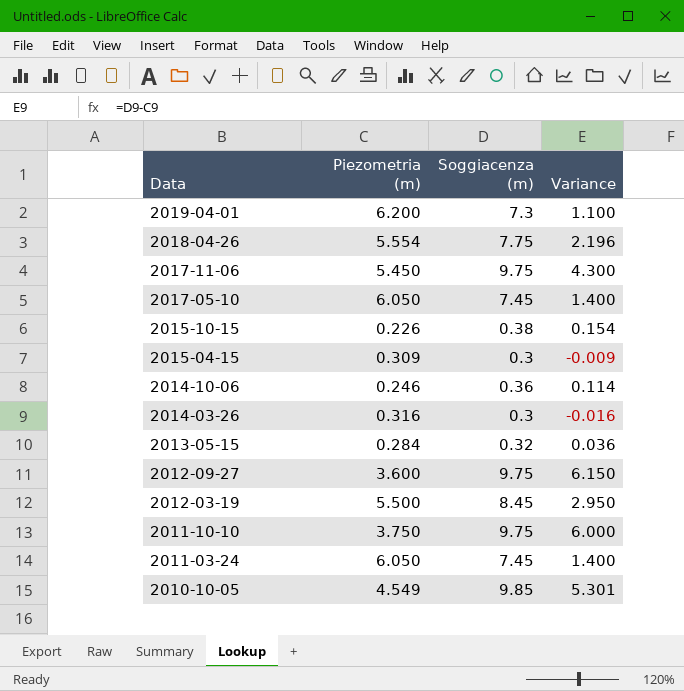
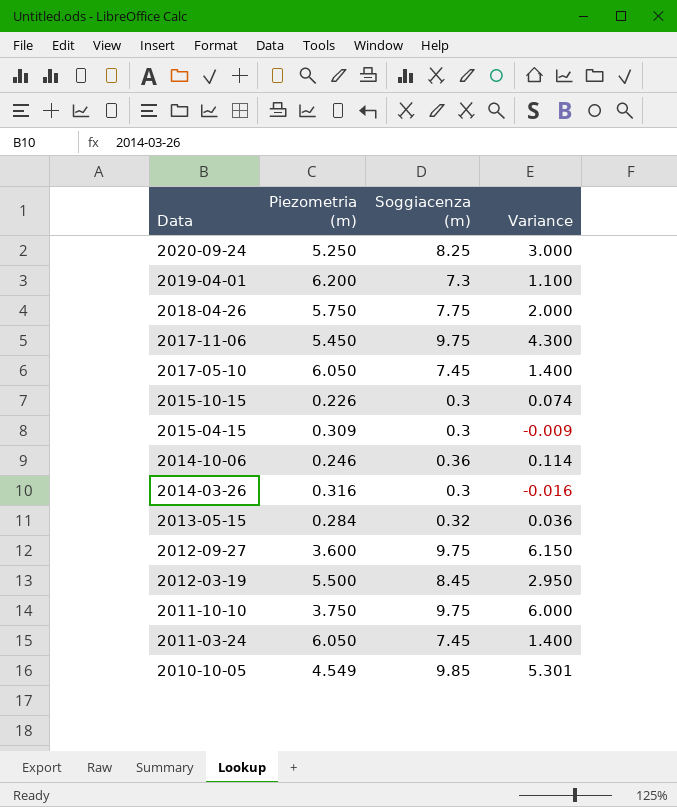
row 2020-09-24: none -> 5.250 | 8.25 | 3.000
2018-04-26 | Piezometria (m): 5.554 -> 5.750
2018-04-26 | Variance: 2.196 -> 2.000
2015-10-15 | Soggiacenza (m): 0.38 -> 0.3
2015-10-15 | Variance: 0.154 -> 0.074

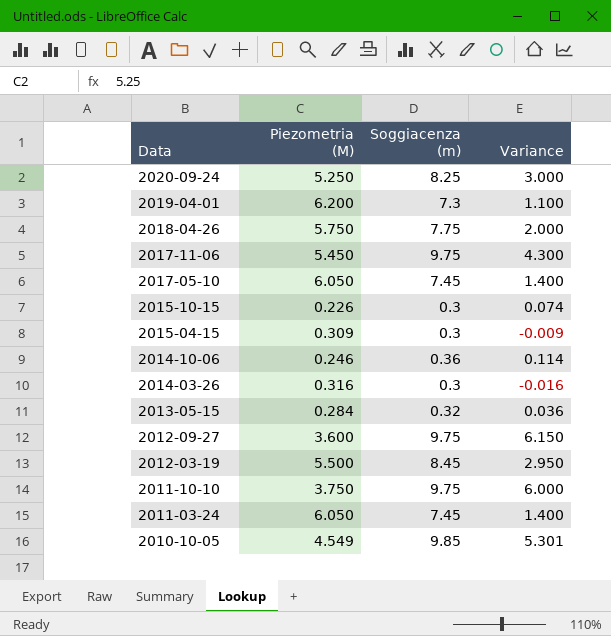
column name: Piezometria (m) -> Piezometria (M)

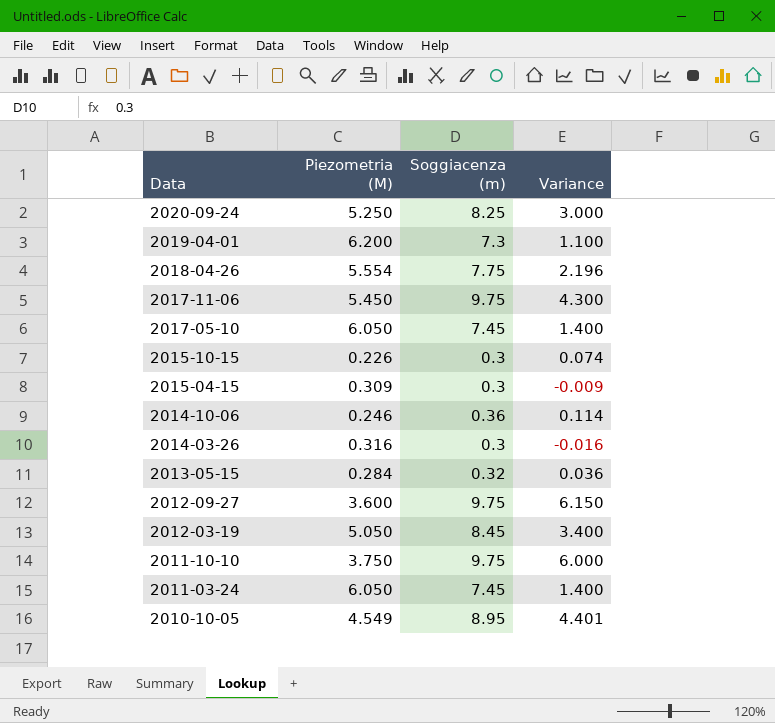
2018-04-26 | Piezometria (M): 5.750 -> 5.554
2018-04-26 | Variance: 2.000 -> 2.196
2012-03-19 | Piezometria (M): 5.500 -> 5.050
2012-03-19 | Variance: 2.950 -> 3.400
2010-10-05 | Soggiacenza (m): 9.85 -> 8.95
2010-10-05 | Variance: 5.301 -> 4.401

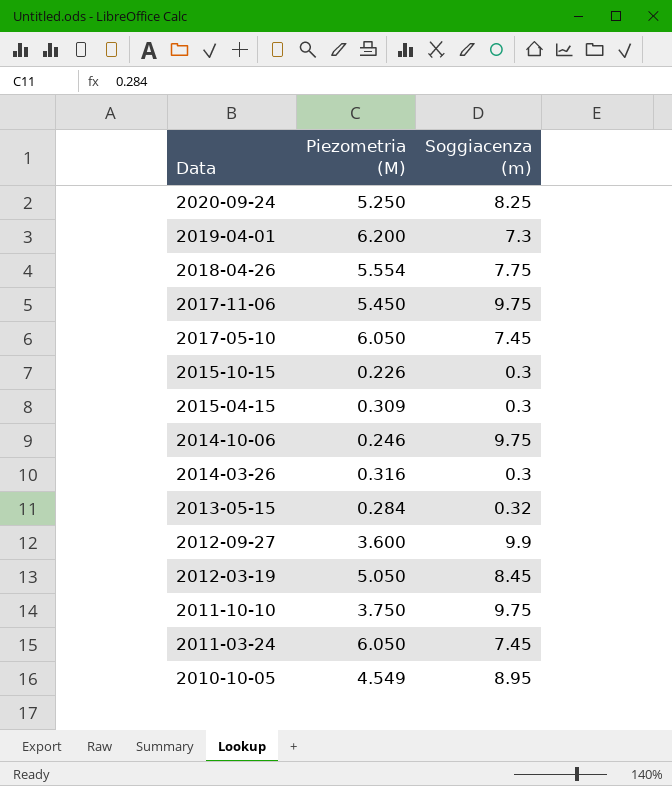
column Variance | formula: [Soggiacenza (m)] - [Piezometria (M)] -> none
2014-10-06 | Soggiacenza (m): 0.36 -> 9.75
2012-09-27 | Soggiacenza (m): 9.75 -> 9.9

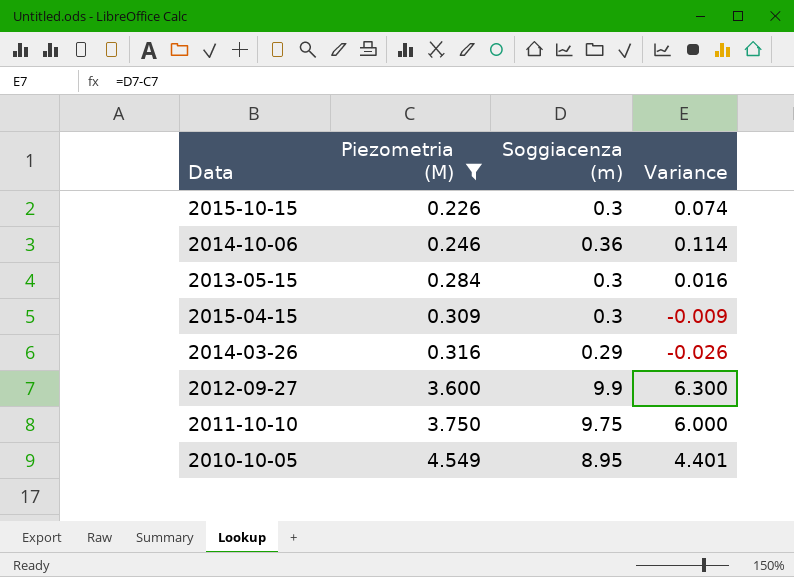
filter: none -> Piezometria (M) <= 4.549
row order: Data descending -> Piezometria (M) ascending
column Variance | formula: none -> [Soggiacenza (m)] - [Piezometria (M)]
2014-10-06 | Soggiacenza (m): 9.75 -> 0.36
2013-05-15 | Soggiacenza (m): 0.32 -> 0.3
2014-03-26 | Soggiacenza (m): 0.3 -> 0.29

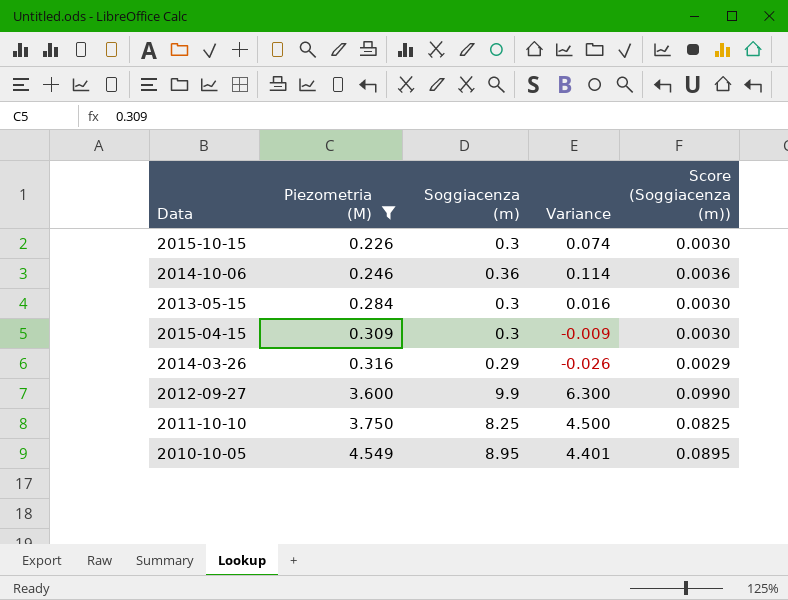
column Score (Soggiacenza (m)) | formula: none -> [Soggiacenza (m)] * 0.01
2011-10-10 | Soggiacenza (m): 9.75 -> 8.25
2011-10-10 | Variance: 6.000 -> 4.500

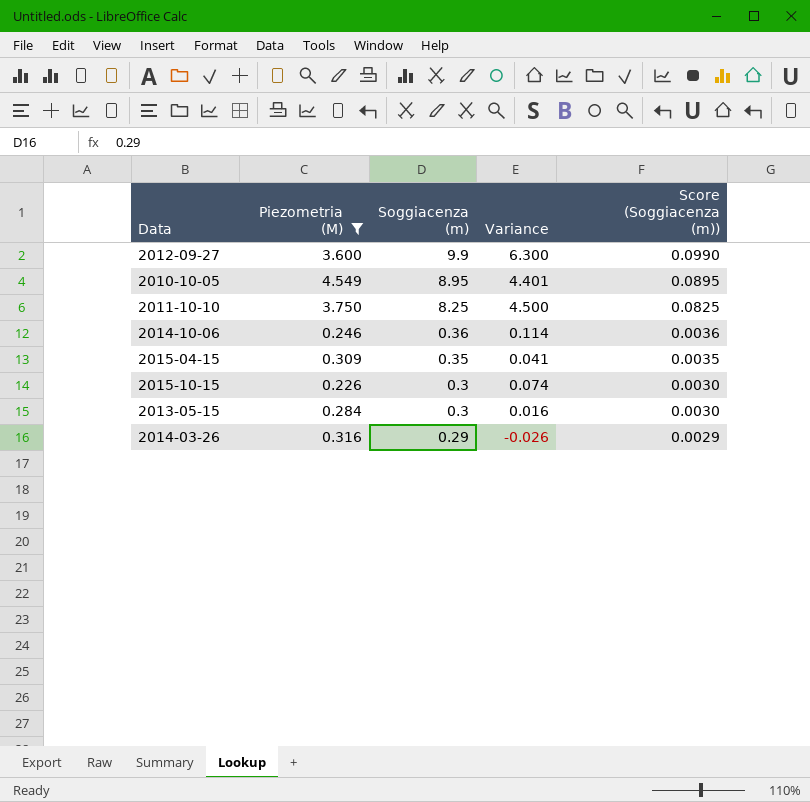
row order: Piezometria (M) ascending -> Soggiacenza (m) descending
2015-04-15 | Soggiacenza (m): 0.3 -> 0.35
2015-04-15 | Variance: -0.009 -> 0.041
2015-04-15 | Score (Soggiacenza (m)): 0.0030 -> 0.0035

